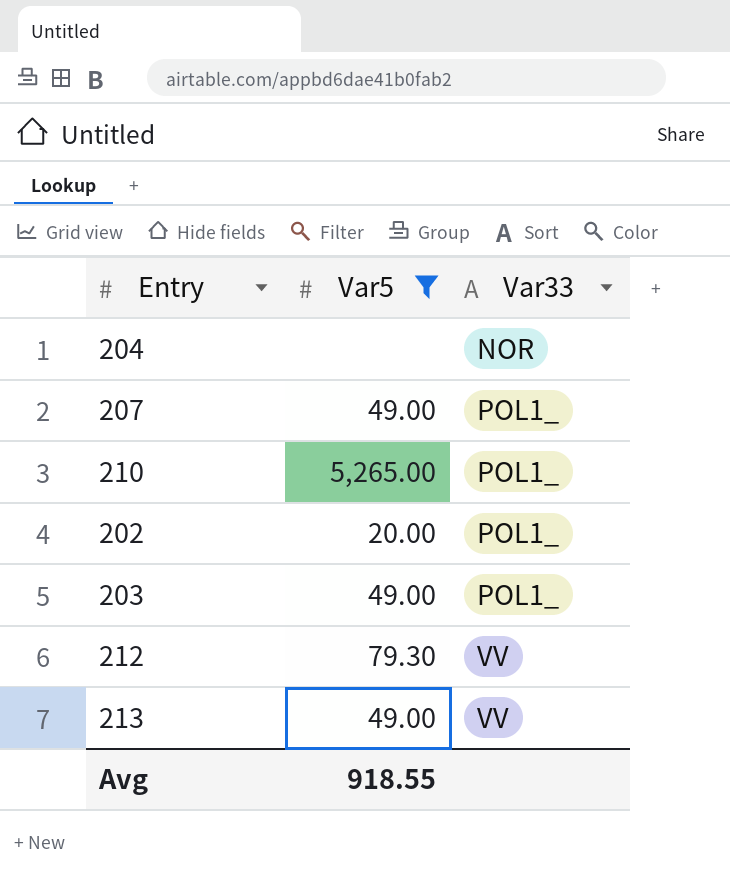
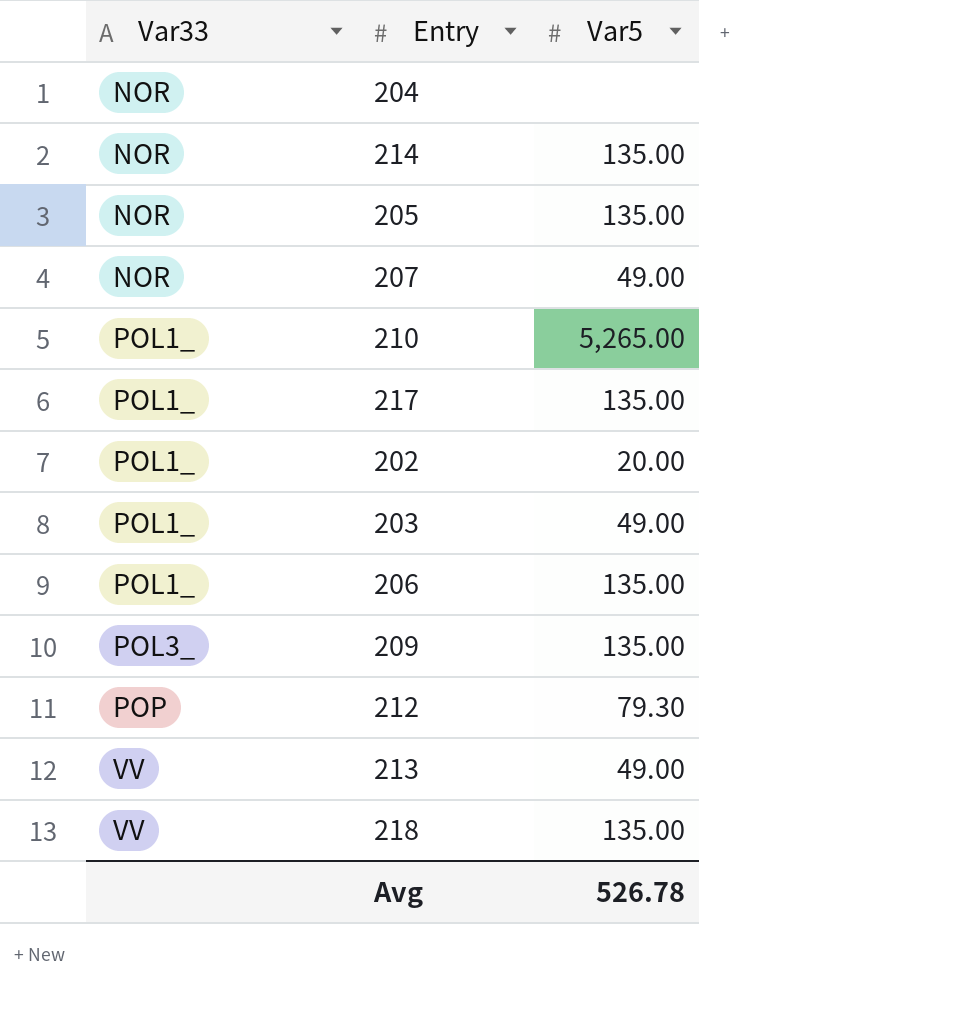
filter: Var5 != 135.00 -> none
column Var33 | position: 3 -> 1
207 | Var33: POL1_ -> NOR
212 | Var33: VV -> POP
Avg | Var5: 918.55 -> 526.78

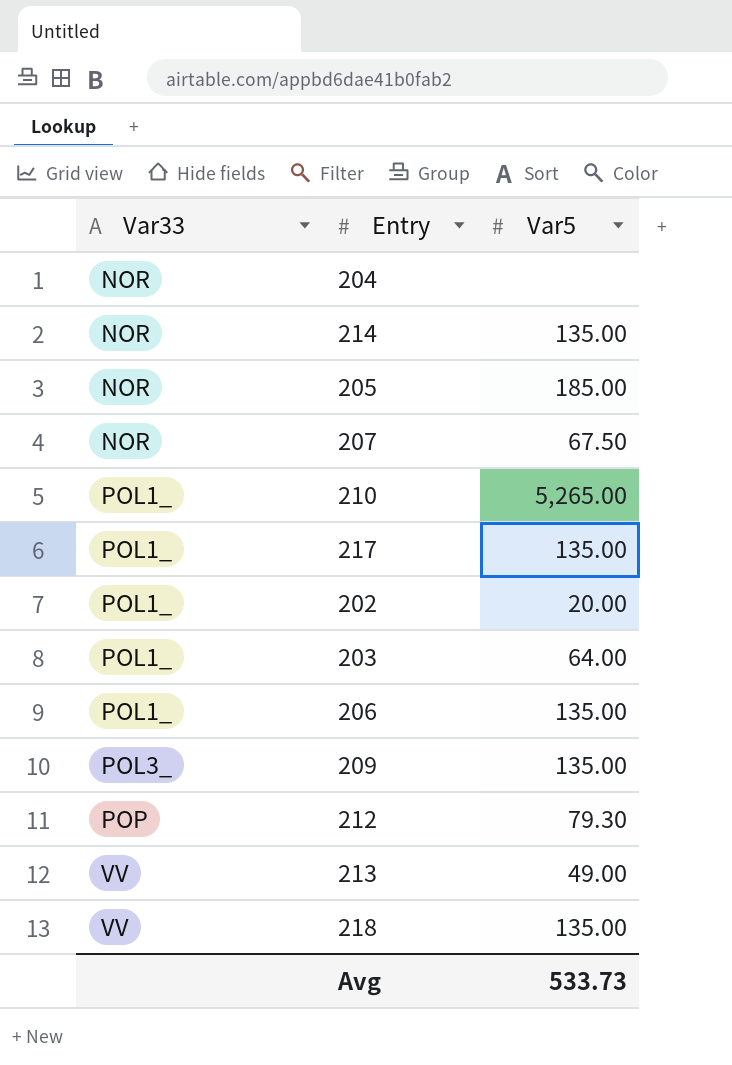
205 | Var5: 135.00 -> 185.00
207 | Var5: 49.00 -> 67.50
203 | Var5: 49.00 -> 64.00
Avg | Var5: 526.78 -> 533.73

